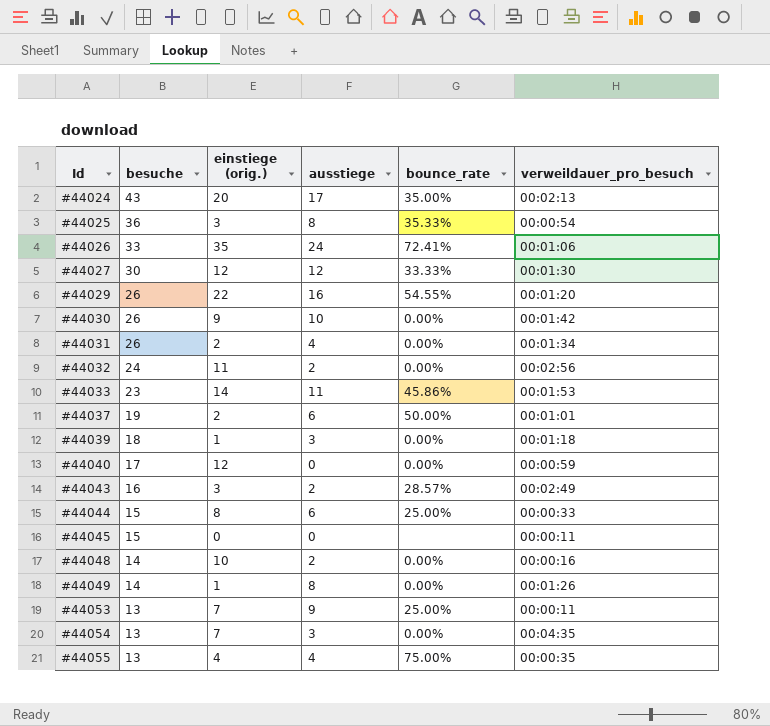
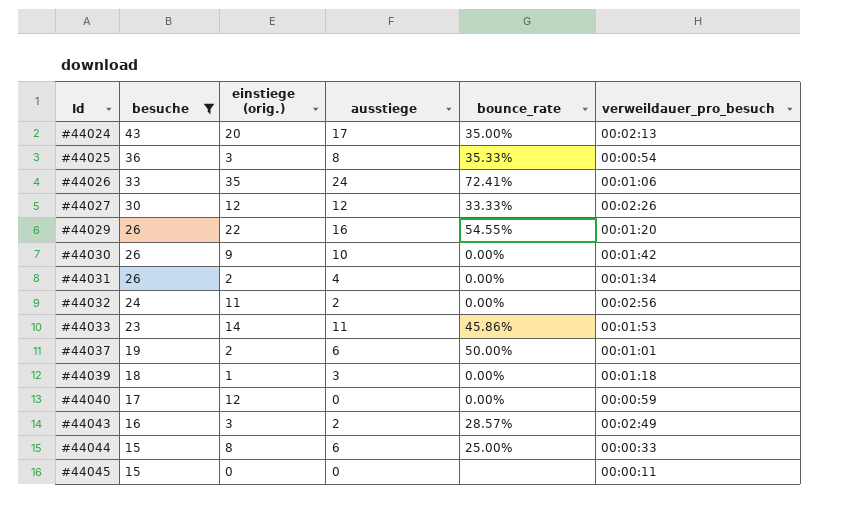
filter: none -> besuche >= 15
#44027 | verweildauer_pro_besuch: 00:01:30 -> 00:02:26

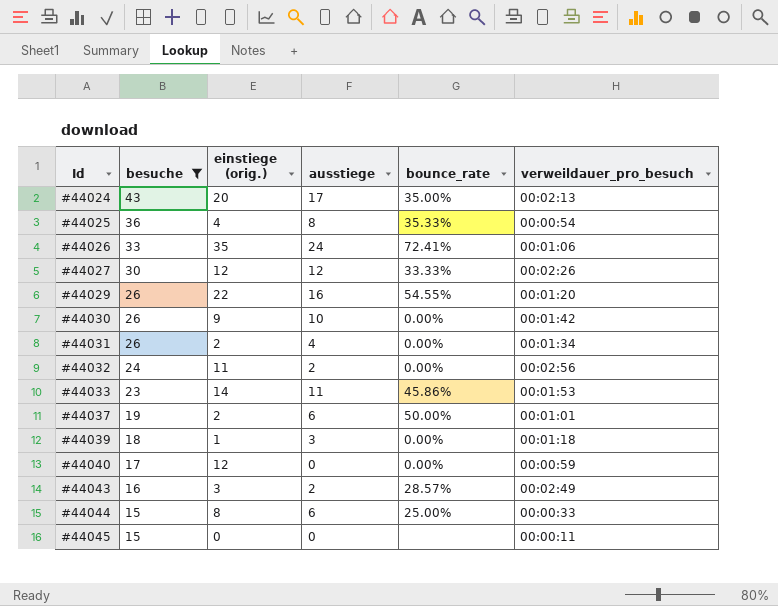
#44025 | einstiege (orig.): 3 -> 4

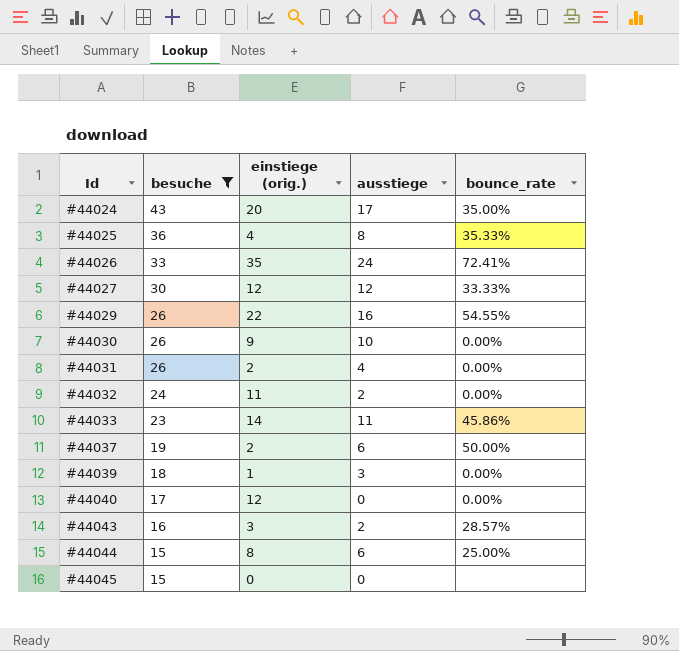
column verweildauer_pro_besuch | position: 6 -> none

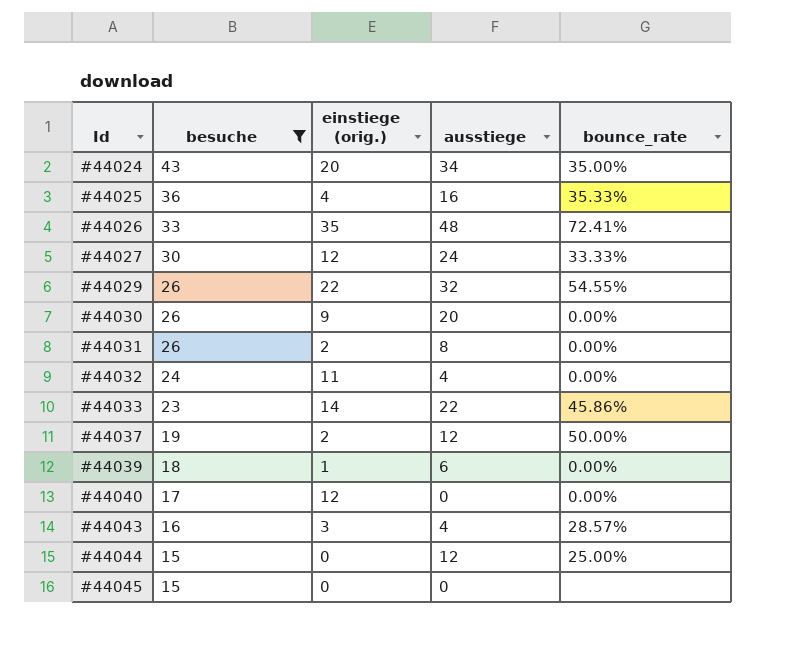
#44024 | ausstiege: 17 -> 34
#44025 | ausstiege: 8 -> 16
#44026 | ausstiege: 24 -> 48
#44027 | ausstiege: 12 -> 24
#44029 | ausstiege: 16 -> 32
#44030 | ausstiege: 10 -> 20
#44031 | ausstiege: 4 -> 8
#44032 | ausstiege: 2 -> 4
#44033 | ausstiege: 11 -> 22
#44037 | ausstiege: 6 -> 12
#44039 | ausstiege: 3 -> 6
#44043 | ausstiege: 2 -> 4
#44044 | einstiege (orig.): 8 -> 0
#44044 | ausstiege: 6 -> 12

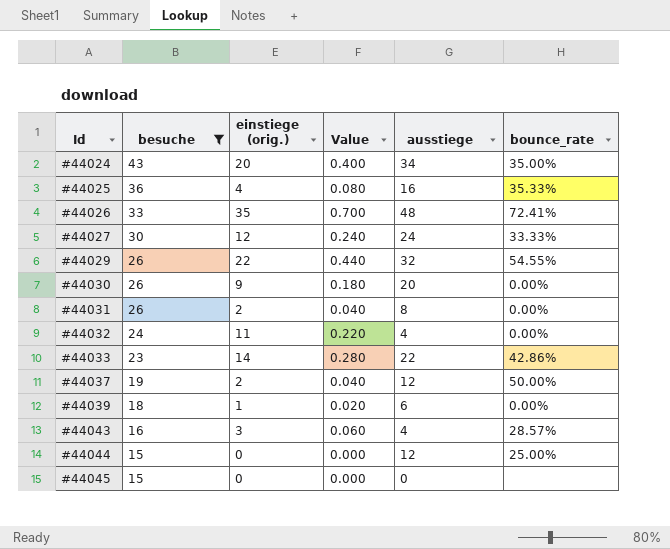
column Value | formula: none -> [einstiege (orig.)] * 0.02
row #44040: 17 | 12 | 0 | 0.00% -> none
#44033 | bounce_rate: 45.86% -> 42.86%

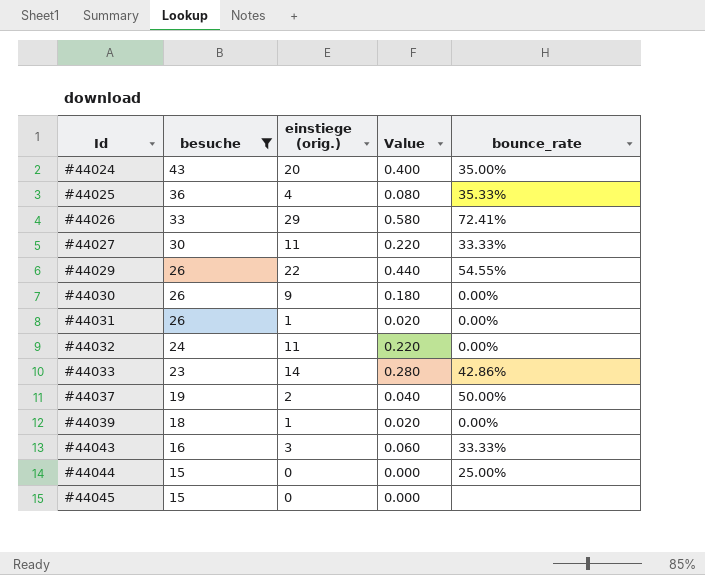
column ausstiege | position: 5 -> none
#44026 | einstiege (orig.): 35 -> 29
#44026 | Value: 0.700 -> 0.580
#44027 | einstiege (orig.): 12 -> 11
#44027 | Value: 0.240 -> 0.220
#44031 | einstiege (orig.): 2 -> 1
#44031 | Value: 0.040 -> 0.020
#44043 | bounce_rate: 28.57% -> 33.33%

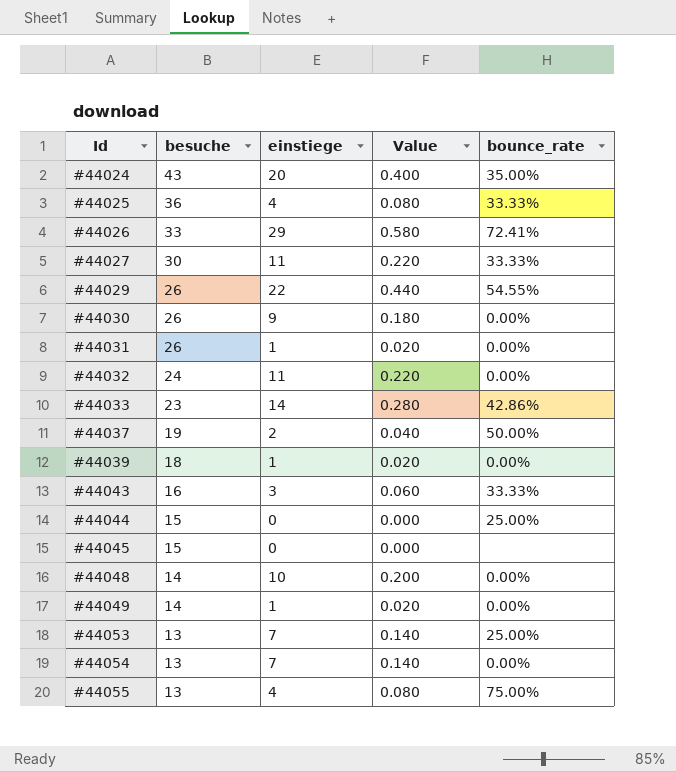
filter: besuche >= 15 -> none
column name: einstiege (orig.) -> einstiege
#44025 | bounce_rate: 35.33% -> 33.33%

